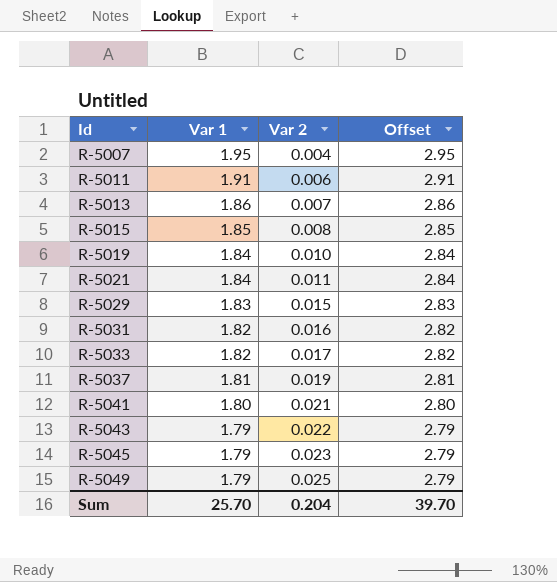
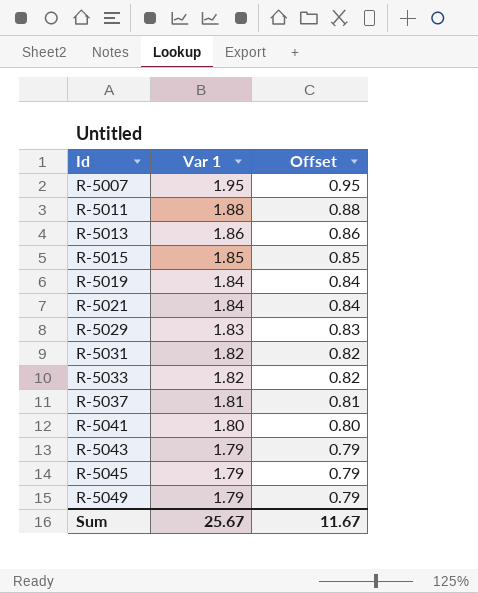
column Var 2 | position: 3 -> none
column Offset | formula: [Var 1] + 1 -> [Var 1] - 1
R-5011 | Var 1: 1.91 -> 1.88
Sum | Var 1: 25.70 -> 25.67
Sum | Offset: 39.70 -> 11.67

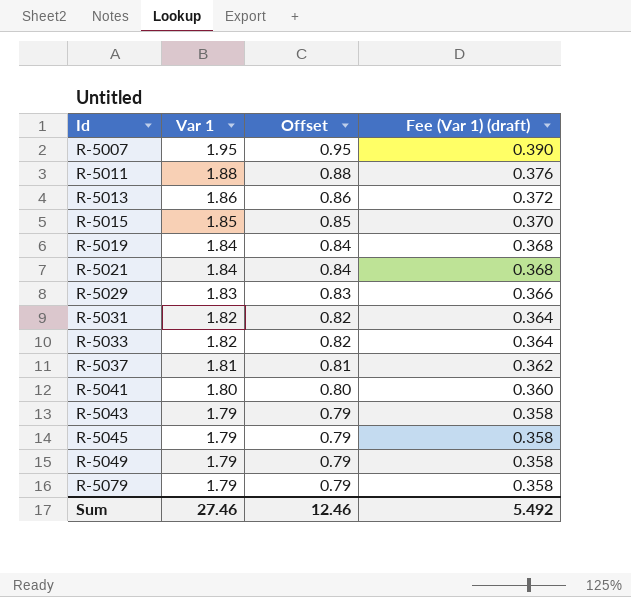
column Fee (Var 1) (draft) | formula: none -> [Var 1] * 0.2
row R-5079: none -> 1.79 | 0.79 | 0.358
Sum | Var 1: 25.67 -> 27.46
Sum | Offset: 11.67 -> 12.46

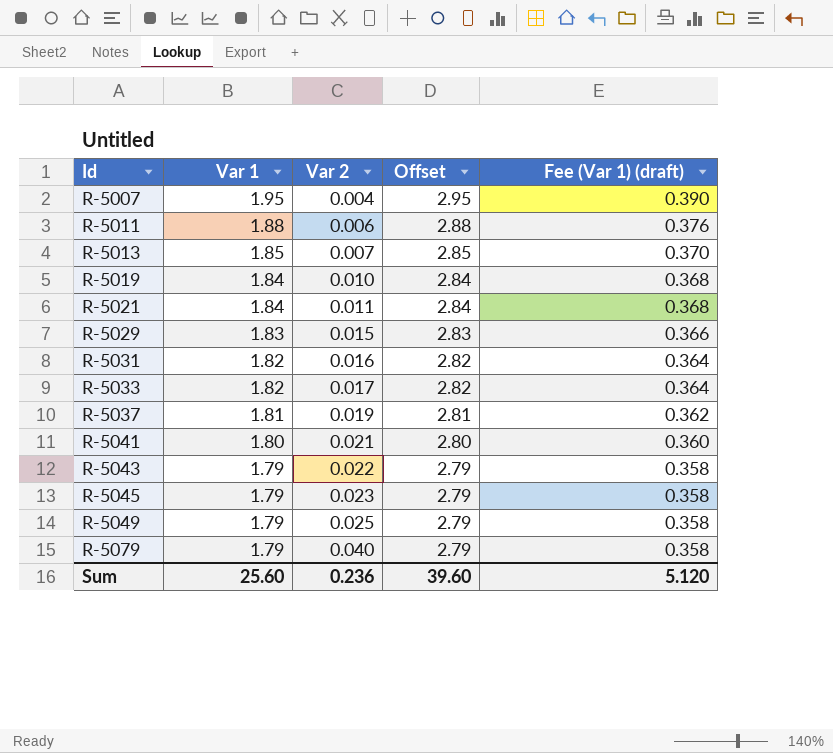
column Var 2 | position: none -> 3
column Offset | formula: [Var 1] - 1 -> [Var 1] + 1
row R-5015: 1.85 | 0.85 | 0.370 -> none
R-5013 | Var 1: 1.86 -> 1.85
R-5013 | Fee (Var 1) (draft): 0.372 -> 0.370
Sum | Var 1: 27.46 -> 25.60
Sum | Offset: 12.46 -> 39.60
Sum | Fee (Var 1) (draft): 5.492 -> 5.120

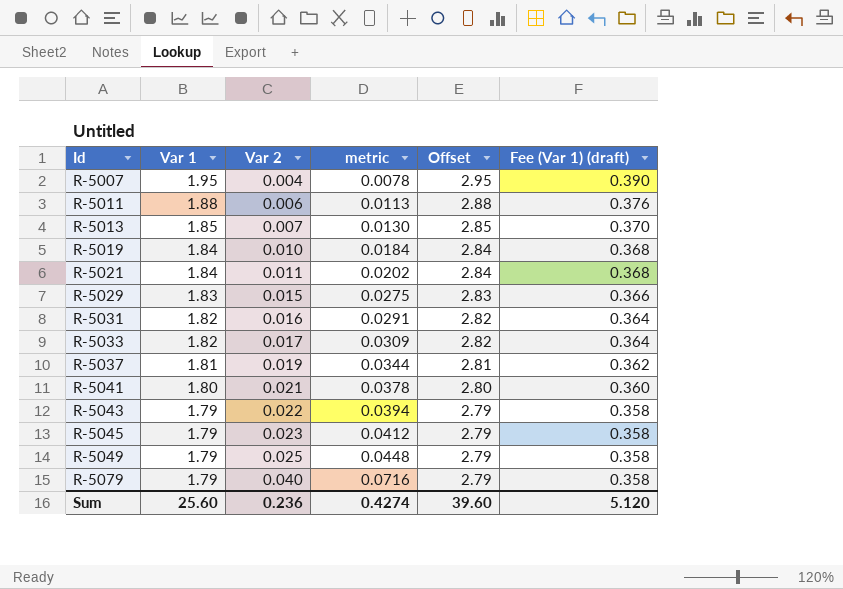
column metric | formula: none -> [Var 1] * [Var 2]

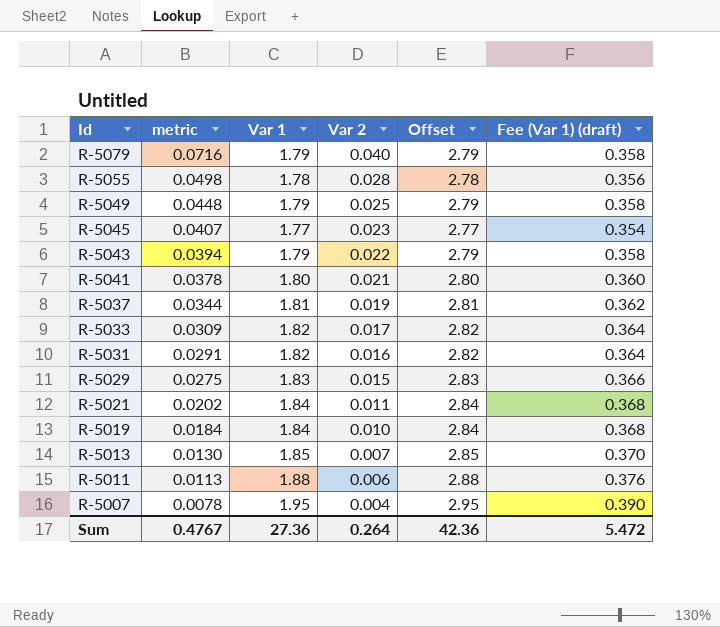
row order: Id ascending -> Id descending
column metric | position: 4 -> 2
row R-5055: none -> 0.0498 | 1.78 | 0.028 | 2.78 | 0.356
R-5045 | metric: 0.0412 -> 0.0407
R-5045 | Var 1: 1.79 -> 1.77
R-5045 | Offset: 2.79 -> 2.77
R-5045 | Fee (Var 1) (draft): 0.358 -> 0.354
Sum | metric: 0.4274 -> 0.4767
Sum | Var 1: 25.60 -> 27.36
Sum | Var 2: 0.236 -> 0.264
Sum | Offset: 39.60 -> 42.36
Sum | Fee (Var 1) (draft): 5.120 -> 5.472

